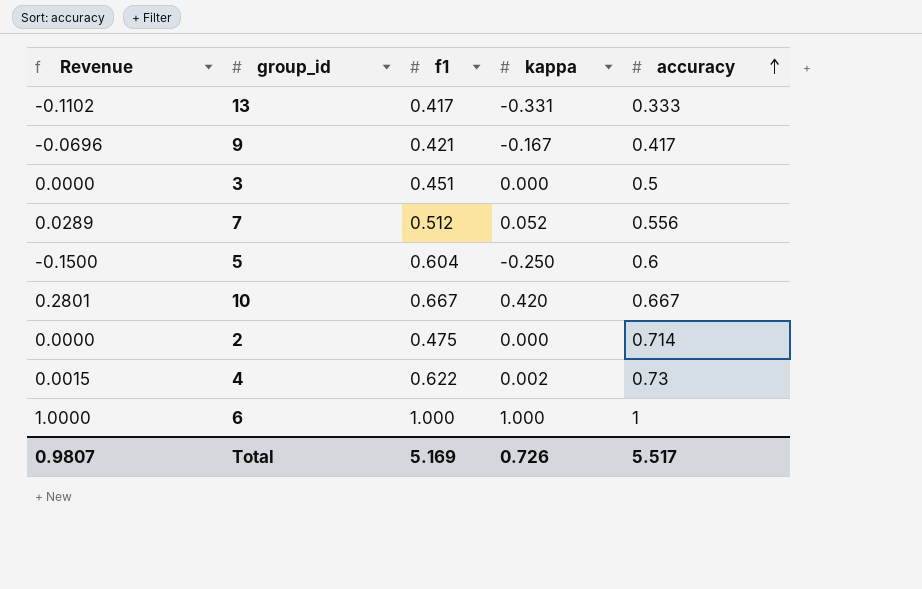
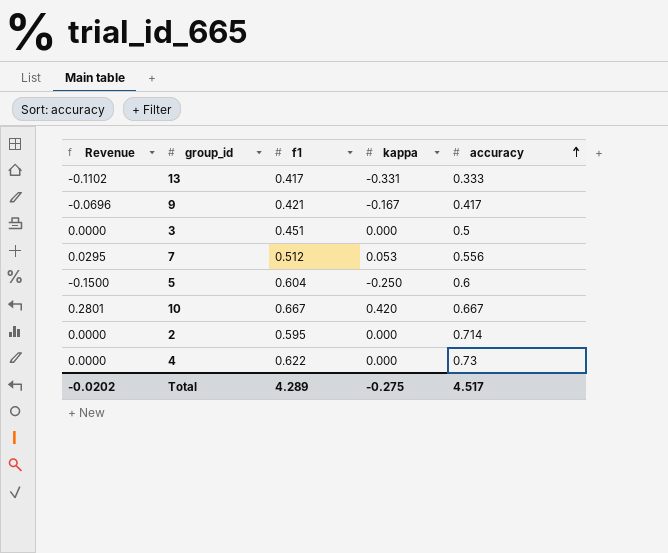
row 6: 1.0000 | 1.000 | 1.000 | 1 -> none
7 | Revenue: 0.0289 -> 0.0295
7 | kappa: 0.052 -> 0.053
2 | f1: 0.475 -> 0.595
4 | Revenue: 0.0015 -> 0.0000
4 | kappa: 0.002 -> 0.000
Total | Revenue: 0.9807 -> -0.0202
Total | f1: 5.169 -> 4.289
Total | kappa: 0.726 -> -0.275
Total | accuracy: 5.517 -> 4.517

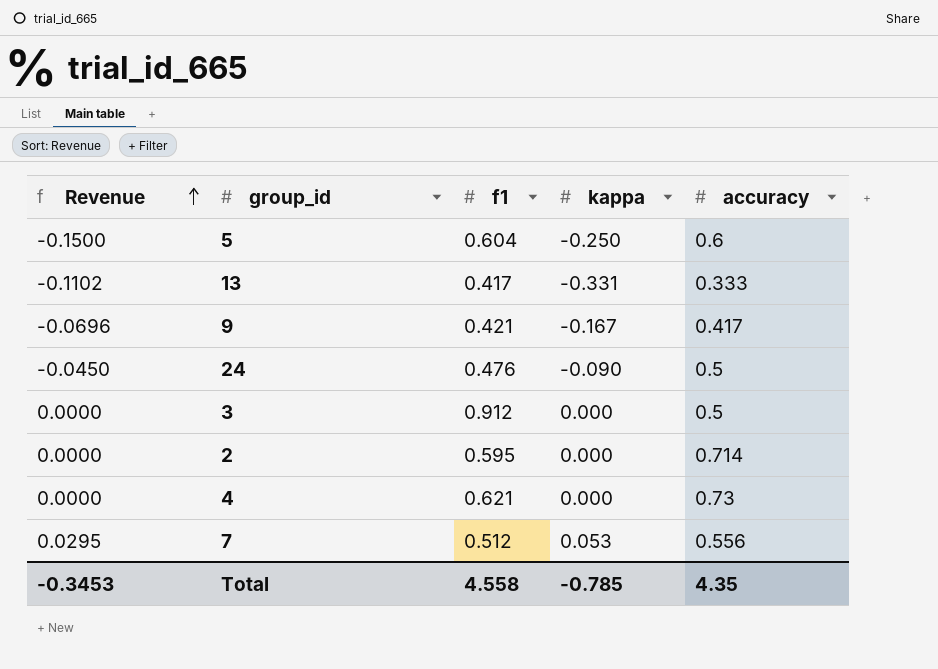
row order: accuracy ascending -> Revenue ascending
row 10: 0.2801 | 0.667 | 0.420 | 0.667 -> none
row 24: none -> -0.0450 | 0.476 | -0.090 | 0.5
3 | f1: 0.451 -> 0.912
4 | f1: 0.622 -> 0.621
Total | Revenue: -0.0202 -> -0.3453
Total | f1: 4.289 -> 4.558
Total | kappa: -0.275 -> -0.785
Total | accuracy: 4.517 -> 4.35

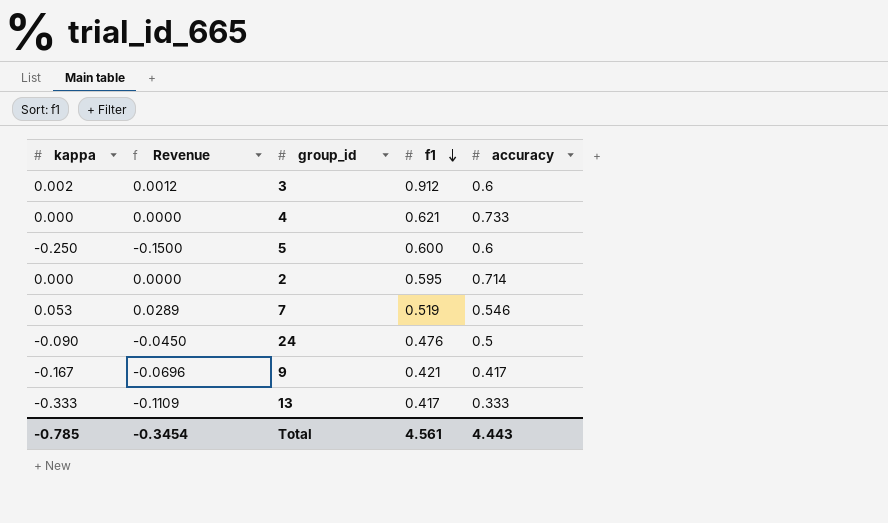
row order: Revenue ascending -> f1 descending
column kappa | position: 4 -> 1
3 | kappa: 0.000 -> 0.002
3 | Revenue: 0.0000 -> 0.0012
3 | accuracy: 0.5 -> 0.6
4 | accuracy: 0.73 -> 0.733
5 | f1: 0.604 -> 0.600
7 | Revenue: 0.0295 -> 0.0289
7 | f1: 0.512 -> 0.519
7 | accuracy: 0.556 -> 0.546
13 | kappa: -0.331 -> -0.333
13 | Revenue: -0.1102 -> -0.1109
Total | Revenue: -0.3453 -> -0.3454
Total | f1: 4.558 -> 4.561
Total | accuracy: 4.35 -> 4.443

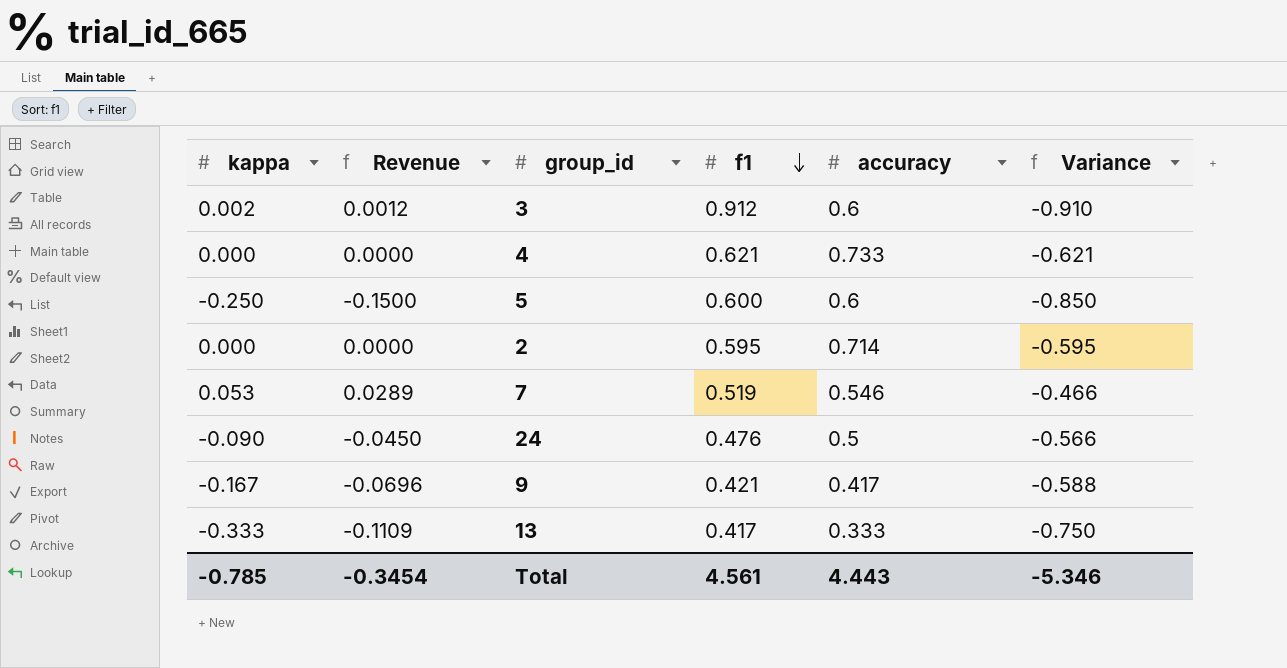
column Variance | formula: none -> [kappa] - [f1]

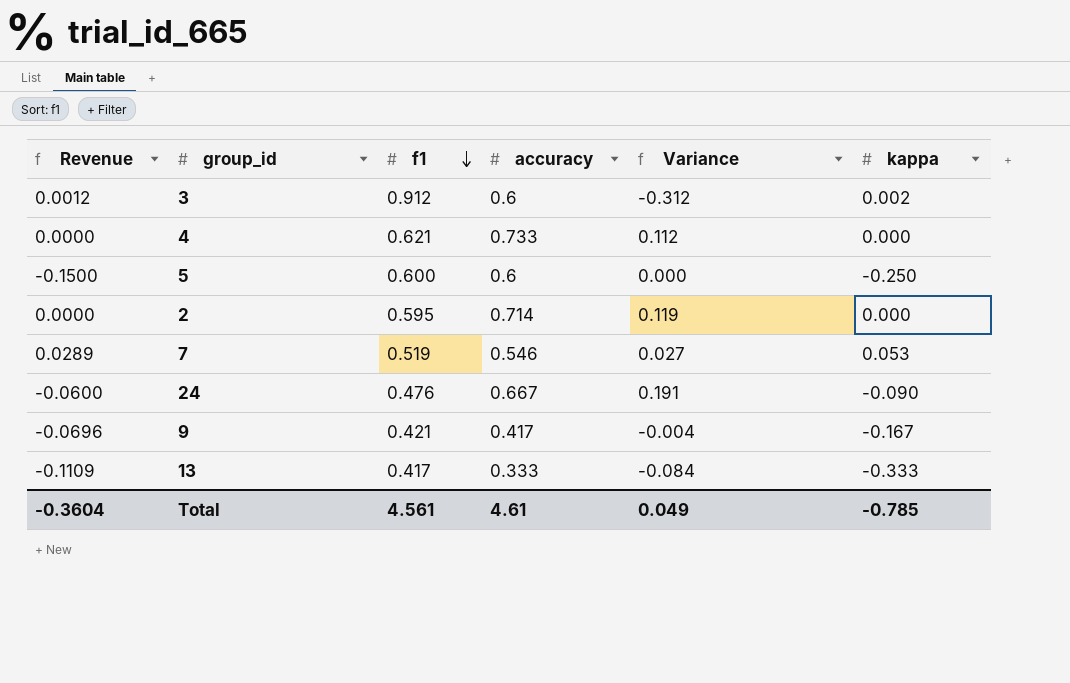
column Variance | formula: [kappa] - [f1] -> [accuracy] - [f1]
column kappa | position: 1 -> 6
24 | Revenue: -0.0450 -> -0.0600
24 | accuracy: 0.5 -> 0.667
Total | Revenue: -0.3454 -> -0.3604
Total | accuracy: 4.443 -> 4.61
Total | Variance: -5.346 -> 0.049

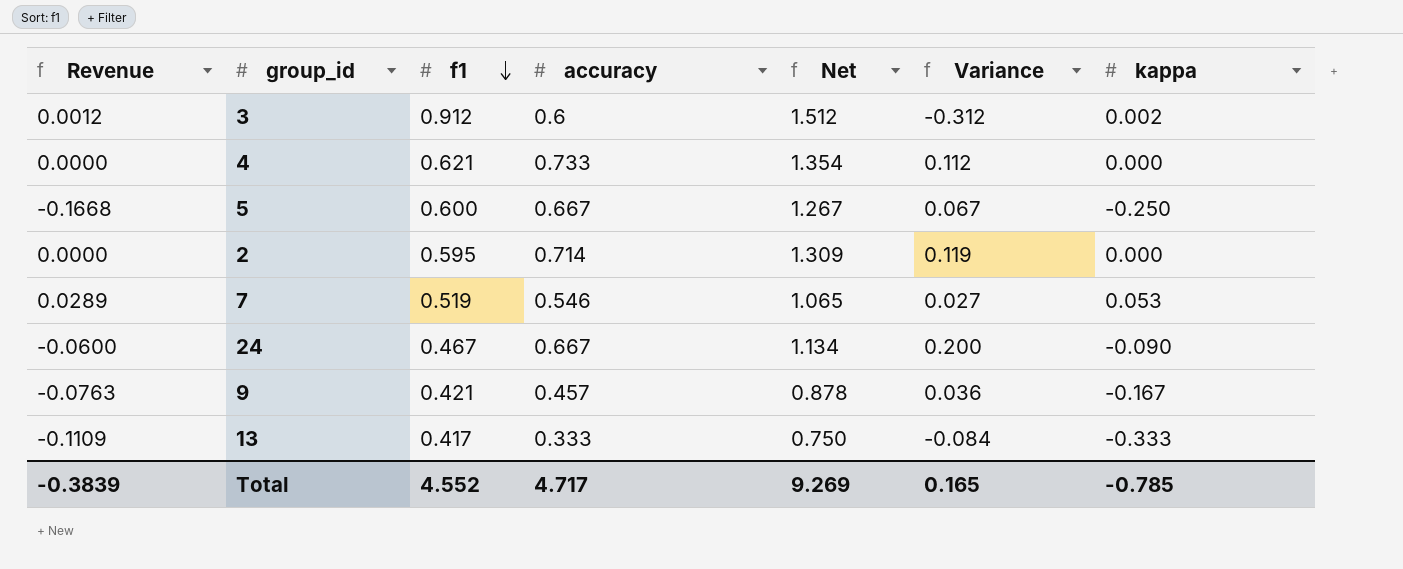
column Net | formula: none -> [f1] + [accuracy]
5 | Revenue: -0.1500 -> -0.1668
5 | accuracy: 0.6 -> 0.667
5 | Variance: 0.000 -> 0.067
24 | f1: 0.476 -> 0.467
24 | Variance: 0.191 -> 0.200
9 | Revenue: -0.0696 -> -0.0763
9 | accuracy: 0.417 -> 0.457
9 | Variance: -0.004 -> 0.036
Total | Revenue: -0.3604 -> -0.3839
Total | f1: 4.561 -> 4.552
Total | accuracy: 4.61 -> 4.717
Total | Variance: 0.049 -> 0.165

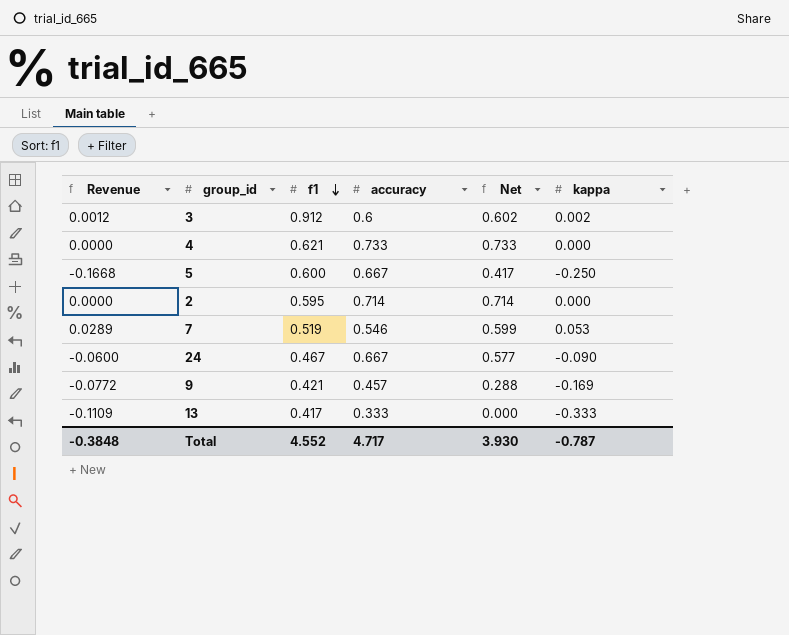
column Variance | formula: [accuracy] - [f1] -> none
column Net | formula: [f1] + [accuracy] -> [accuracy] + [kappa]
9 | Revenue: -0.0763 -> -0.0772
9 | kappa: -0.167 -> -0.169
Total | Revenue: -0.3839 -> -0.3848
Total | Net: 9.269 -> 3.930
Total | kappa: -0.785 -> -0.787

